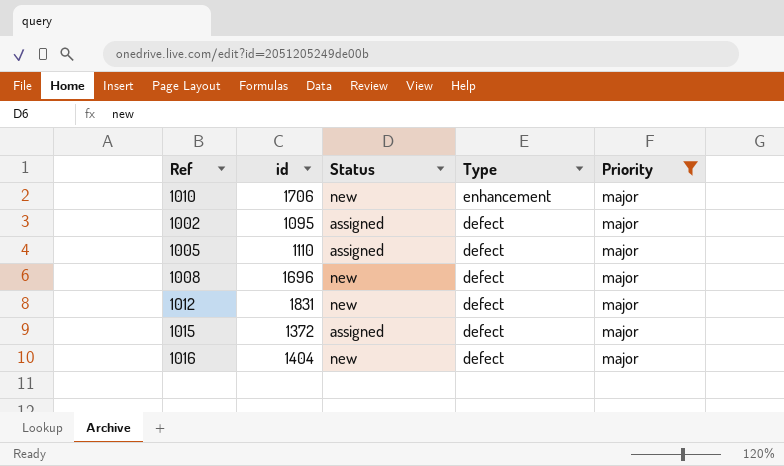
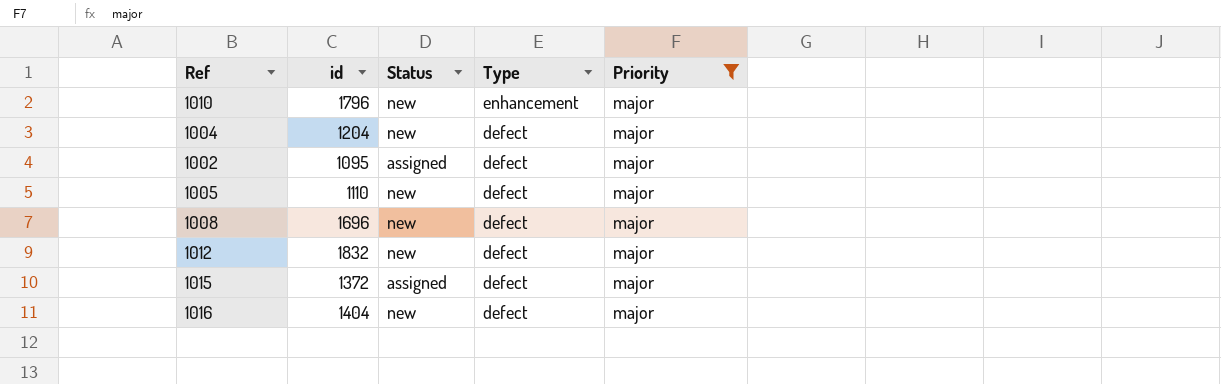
1010 | id: 1706 -> 1796
row 1004: none -> 1204 | new | defect | major
1005 | Status: assigned -> new
1012 | id: 1831 -> 1832

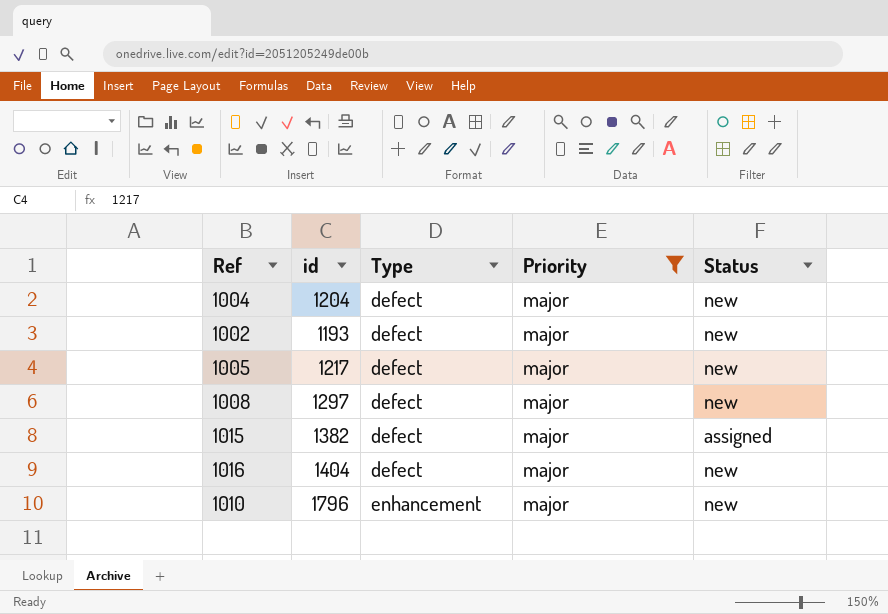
row order: Type descending -> Type ascending
column Status | position: 3 -> 5
row 1012: 1832 | new | defect | major -> none
1002 | id: 1095 -> 1193
1002 | Status: assigned -> new
1005 | id: 1110 -> 1217
1008 | id: 1696 -> 1297
1015 | id: 1372 -> 1382

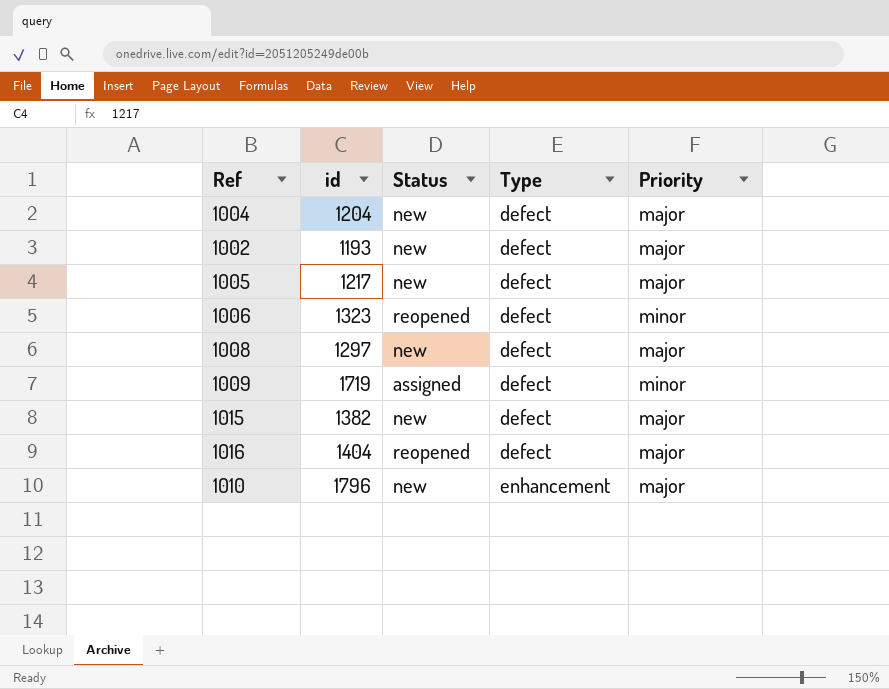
filter: Priority = major -> none
column Status | position: 5 -> 3
1015 | Status: assigned -> new
1016 | Status: new -> reopened

